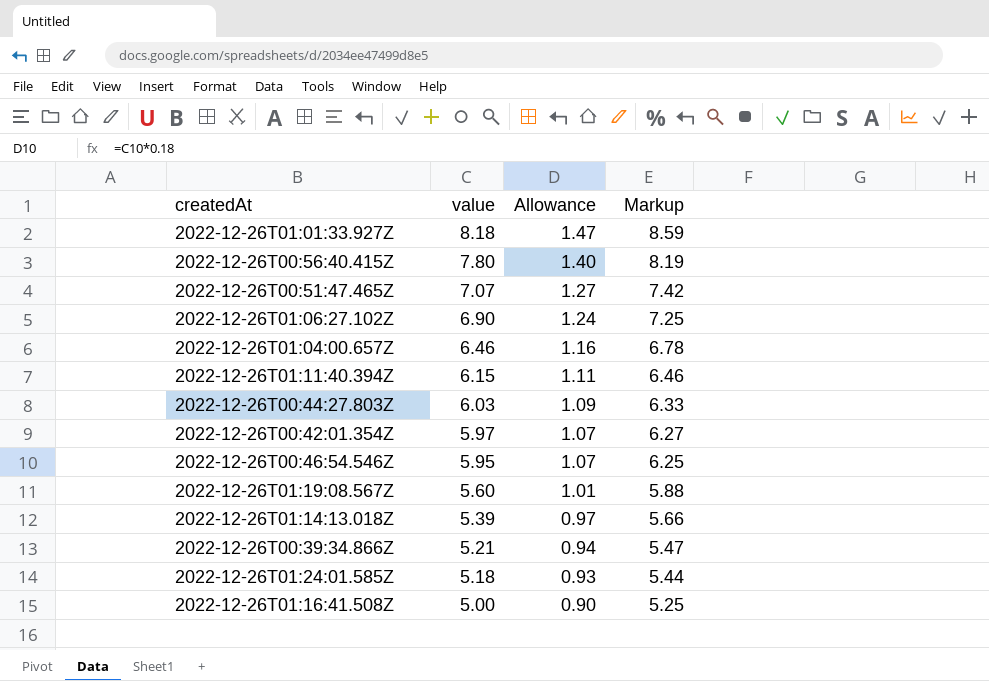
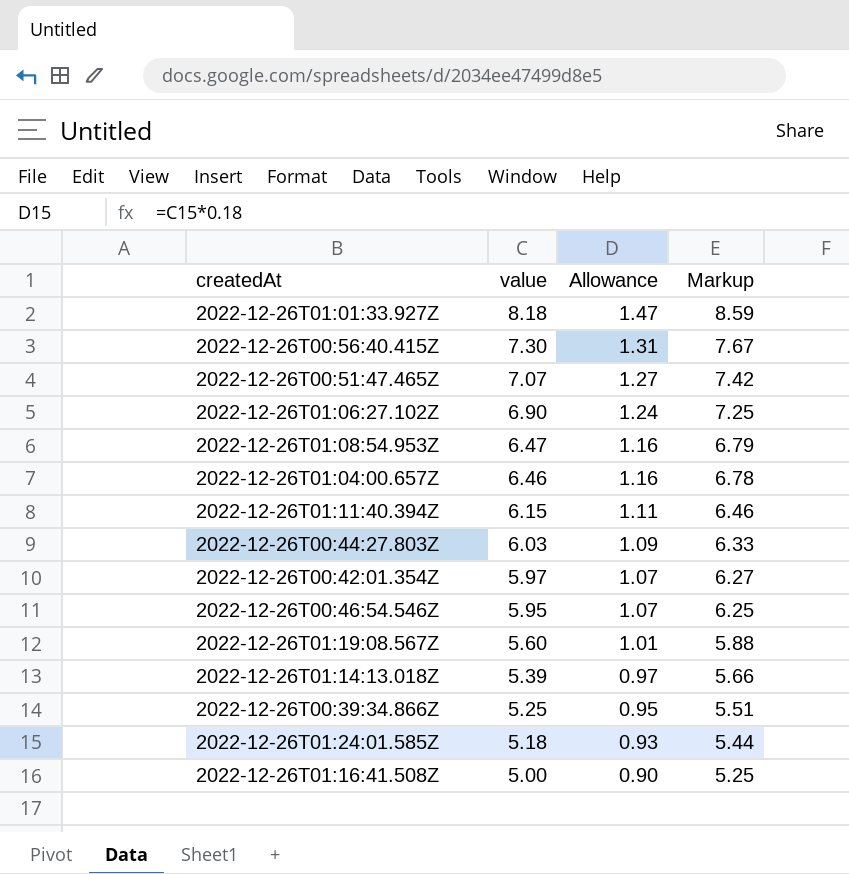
2022-12-26T00:56:40.415Z | value: 7.80 -> 7.30
2022-12-26T00:56:40.415Z | Allowance: 1.40 -> 1.31
2022-12-26T00:56:40.415Z | Markup: 8.19 -> 7.67
row 2022-12-26T01:08:54.953Z: none -> 6.47 | 1.16 | 6.79
2022-12-26T00:39:34.866Z | value: 5.21 -> 5.25
2022-12-26T00:39:34.866Z | Allowance: 0.94 -> 0.95
2022-12-26T00:39:34.866Z | Markup: 5.47 -> 5.51

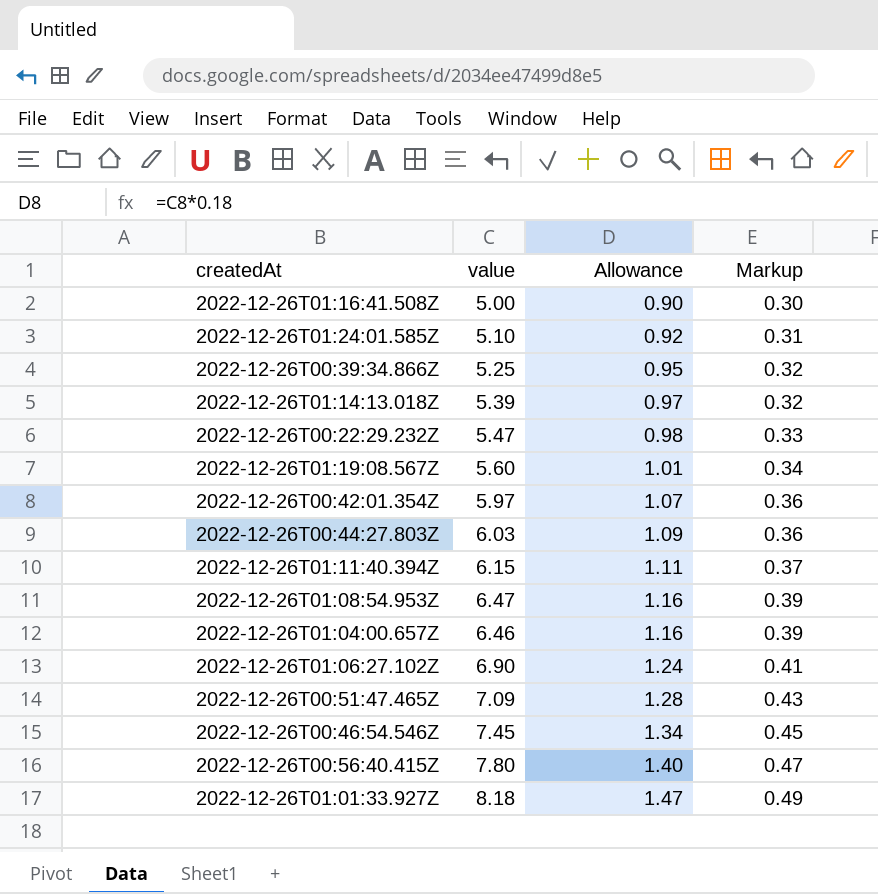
row order: value descending -> Allowance ascending
column Markup | formula: [value] * 1.05 -> [value] * 0.06
2022-12-26T01:24:01.585Z | value: 5.18 -> 5.10
2022-12-26T01:24:01.585Z | Allowance: 0.93 -> 0.92
row 2022-12-26T00:22:29.232Z: none -> 5.47 | 0.98 | 0.33
2022-12-26T00:51:47.465Z | value: 7.07 -> 7.09
2022-12-26T00:51:47.465Z | Allowance: 1.27 -> 1.28
2022-12-26T00:46:54.546Z | value: 5.95 -> 7.45
2022-12-26T00:46:54.546Z | Allowance: 1.07 -> 1.34
2022-12-26T00:56:40.415Z | value: 7.30 -> 7.80
2022-12-26T00:56:40.415Z | Allowance: 1.31 -> 1.40

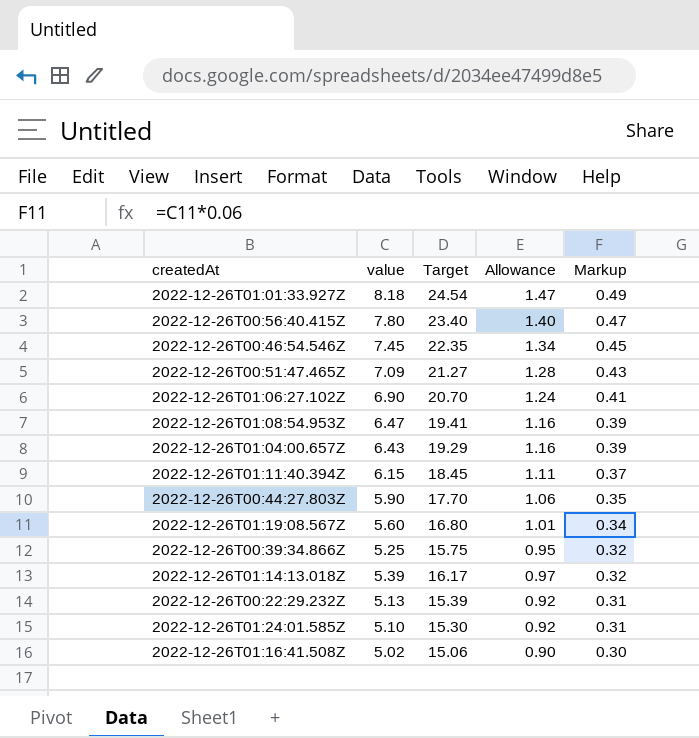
row order: Allowance ascending -> Markup descending
column Target | formula: none -> [value] * 3
row 2022-12-26T00:42:01.354Z: 5.97 | 1.07 | 0.36 -> none
2022-12-26T01:04:00.657Z | value: 6.46 -> 6.43
2022-12-26T00:44:27.803Z | value: 6.03 -> 5.90
2022-12-26T00:44:27.803Z | Allowance: 1.09 -> 1.06
2022-12-26T00:44:27.803Z | Markup: 0.36 -> 0.35
2022-12-26T00:22:29.232Z | value: 5.47 -> 5.13
2022-12-26T00:22:29.232Z | Allowance: 0.98 -> 0.92
2022-12-26T00:22:29.232Z | Markup: 0.33 -> 0.31
2022-12-26T01:16:41.508Z | value: 5.00 -> 5.02

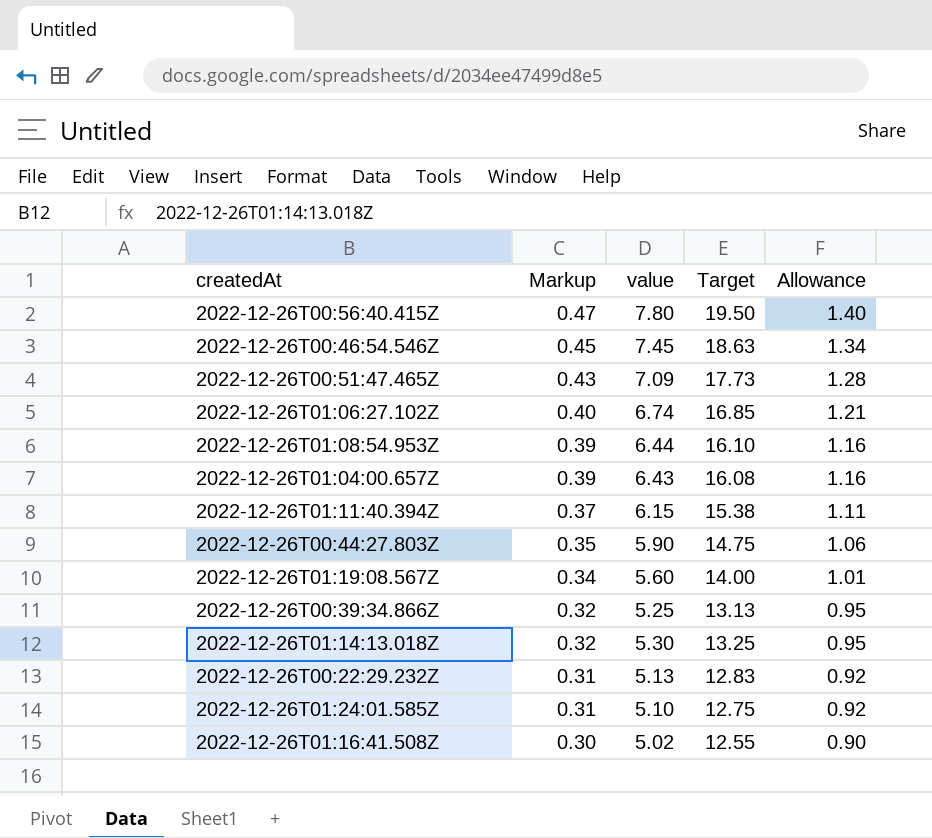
column Markup | position: 5 -> 2
column Target | formula: [value] * 3 -> [value] * 2.5
row 2022-12-26T01:01:33.927Z: 8.18 | 24.54 | 1.47 | 0.49 -> none
2022-12-26T01:06:27.102Z | Markup: 0.41 -> 0.40
2022-12-26T01:06:27.102Z | value: 6.90 -> 6.74
2022-12-26T01:06:27.102Z | Allowance: 1.24 -> 1.21
2022-12-26T01:08:54.953Z | value: 6.47 -> 6.44
2022-12-26T01:14:13.018Z | value: 5.39 -> 5.30
2022-12-26T01:14:13.018Z | Allowance: 0.97 -> 0.95

